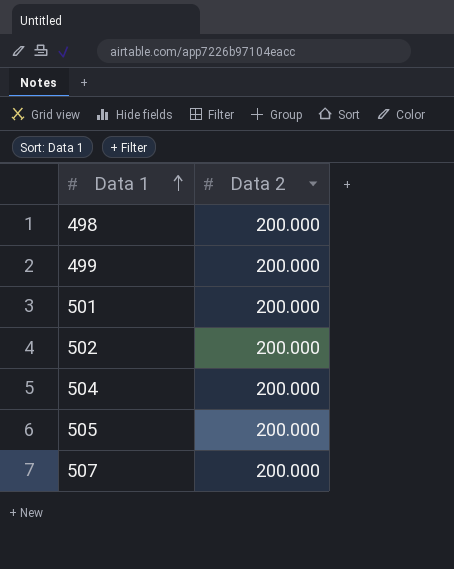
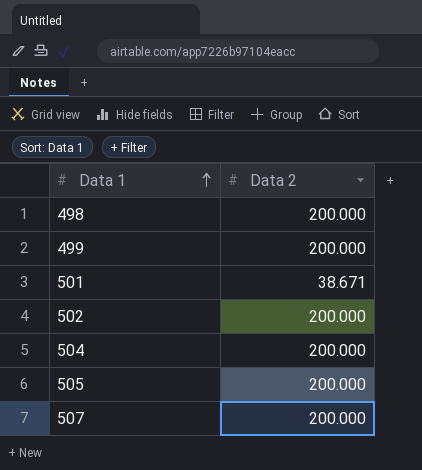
501 | Data 2: 200.000 -> 38.671

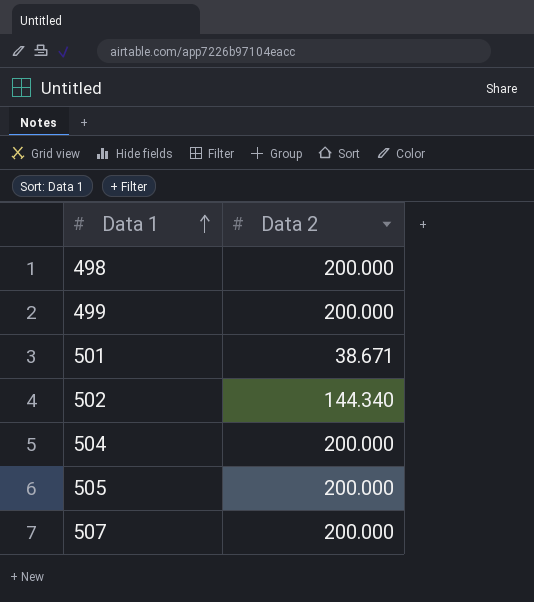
502 | Data 2: 200.000 -> 144.340

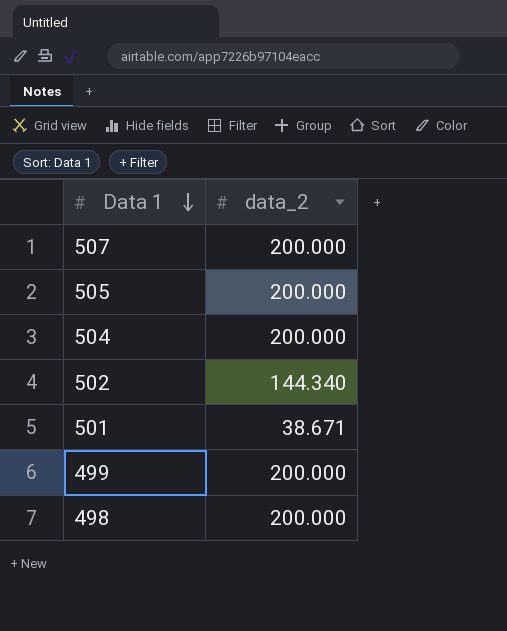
row order: Data 1 ascending -> Data 1 descending
column name: Data 2 -> data_2

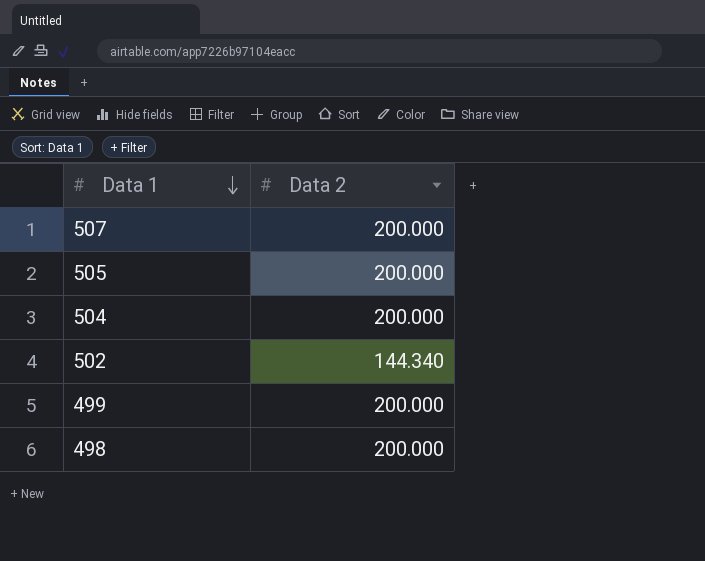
column name: data_2 -> Data 2
row 501: 38.671 -> none

